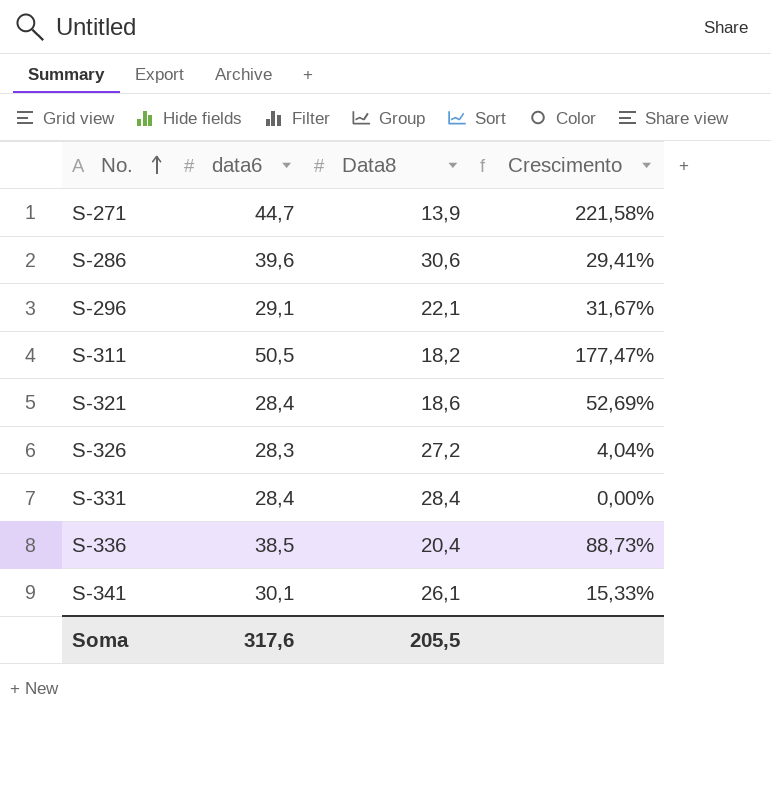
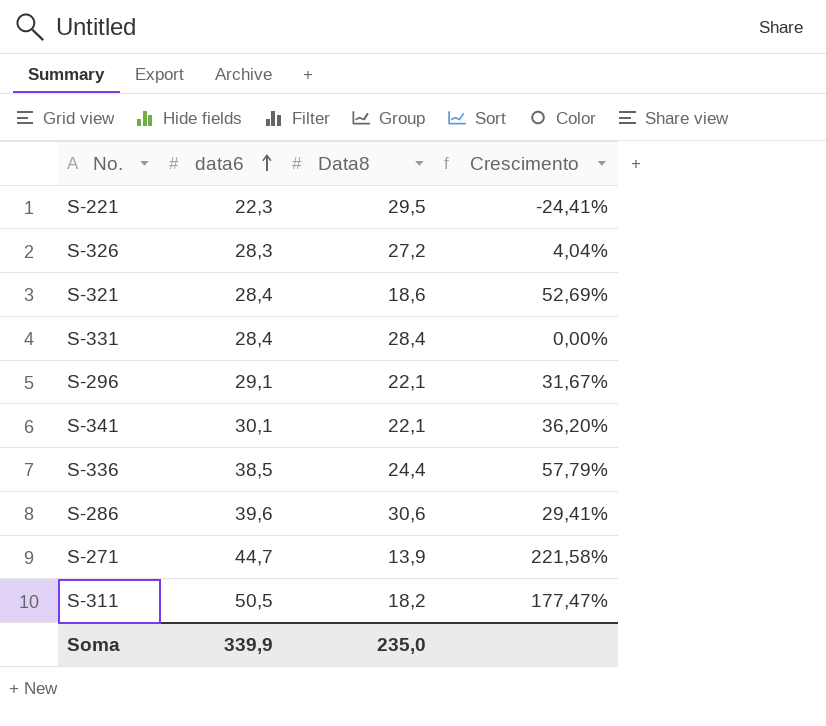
row order: No. ascending -> data6 ascending
row S-221: none -> 22,3 | 29,5 | -24,41%
S-341 | Data8: 26,1 -> 22,1
S-341 | Crescimento: 15,33% -> 36,20%
S-336 | Data8: 20,4 -> 24,4
S-336 | Crescimento: 88,73% -> 57,79%
Soma | data6: 317,6 -> 339,9
Soma | Data8: 205,5 -> 235,0

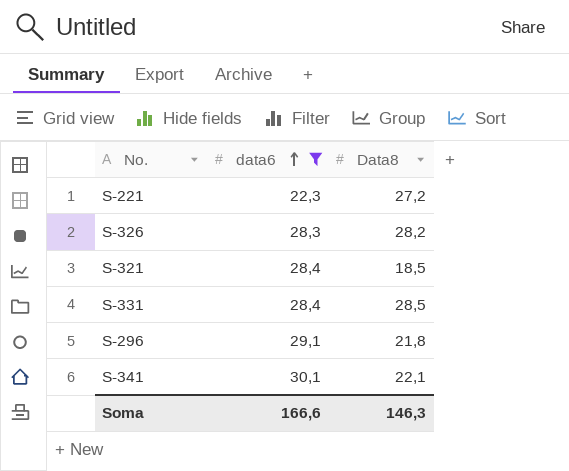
filter: none -> data6 <= 30,1
column Crescimento | formula: ([data6] - [Data8]) / [Data8] -> none
S-221 | Data8: 29,5 -> 27,2
S-326 | Data8: 27,2 -> 28,2
S-321 | Data8: 18,6 -> 18,5
S-331 | Data8: 28,4 -> 28,5
S-296 | Data8: 22,1 -> 21,8
Soma | data6: 339,9 -> 166,6
Soma | Data8: 235,0 -> 146,3

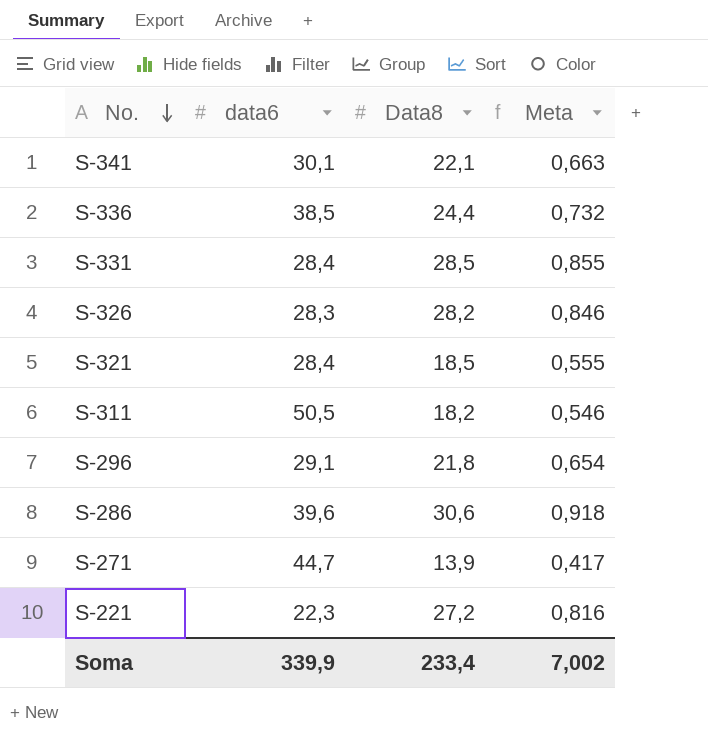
filter: data6 <= 30,1 -> none
row order: data6 ascending -> No. descending
column Meta | formula: none -> [Data8] * 0,03
Soma | data6: 166,6 -> 339,9
Soma | Data8: 146,3 -> 233,4

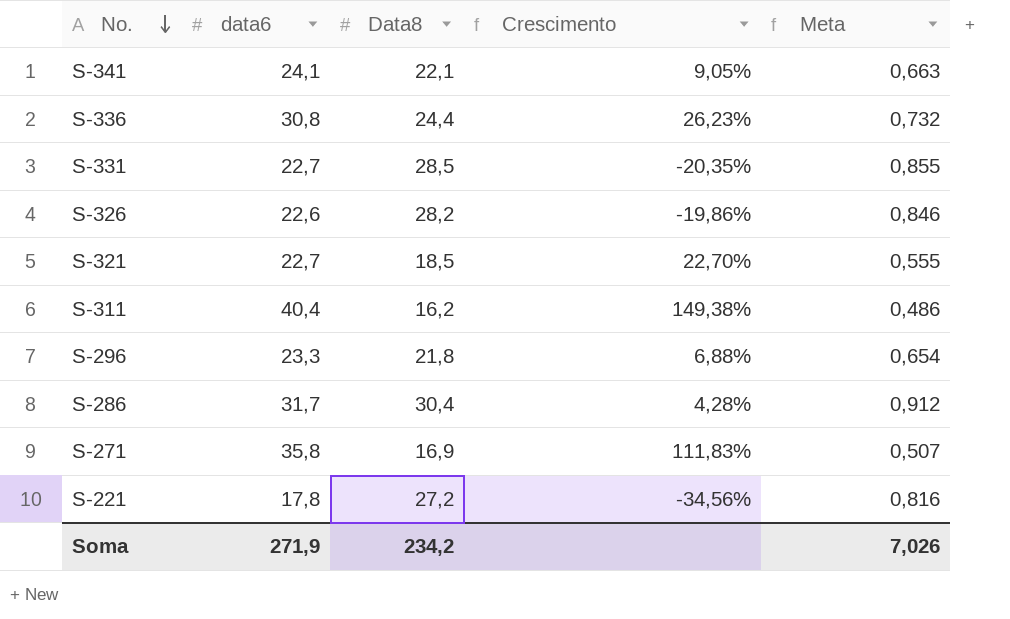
column Crescimento | formula: none -> ([data6] - [Data8]) / [Data8]
S-341 | data6: 30,1 -> 24,1
S-336 | data6: 38,5 -> 30,8
S-331 | data6: 28,4 -> 22,7
S-326 | data6: 28,3 -> 22,6
S-321 | data6: 28,4 -> 22,7
S-311 | data6: 50,5 -> 40,4
S-311 | Data8: 18,2 -> 16,2
S-311 | Meta: 0,546 -> 0,486
S-296 | data6: 29,1 -> 23,3
S-286 | data6: 39,6 -> 31,7
S-286 | Data8: 30,6 -> 30,4
S-286 | Meta: 0,918 -> 0,912
S-271 | data6: 44,7 -> 35,8
S-271 | Data8: 13,9 -> 16,9
S-271 | Meta: 0,417 -> 0,507
S-221 | data6: 22,3 -> 17,8
Soma | data6: 339,9 -> 271,9
Soma | Data8: 233,4 -> 234,2
Soma | Meta: 7,002 -> 7,026

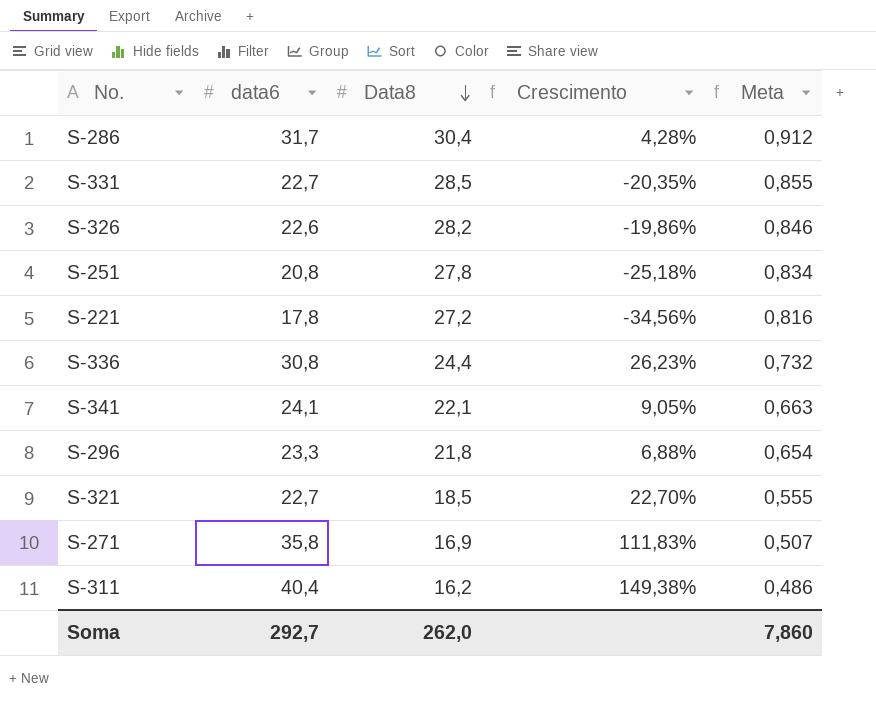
row order: No. descending -> Data8 descending
row S-251: none -> 20,8 | 27,8 | -25,18% | 0,834
Soma | data6: 271,9 -> 292,7
Soma | Data8: 234,2 -> 262,0
Soma | Meta: 7,026 -> 7,860

